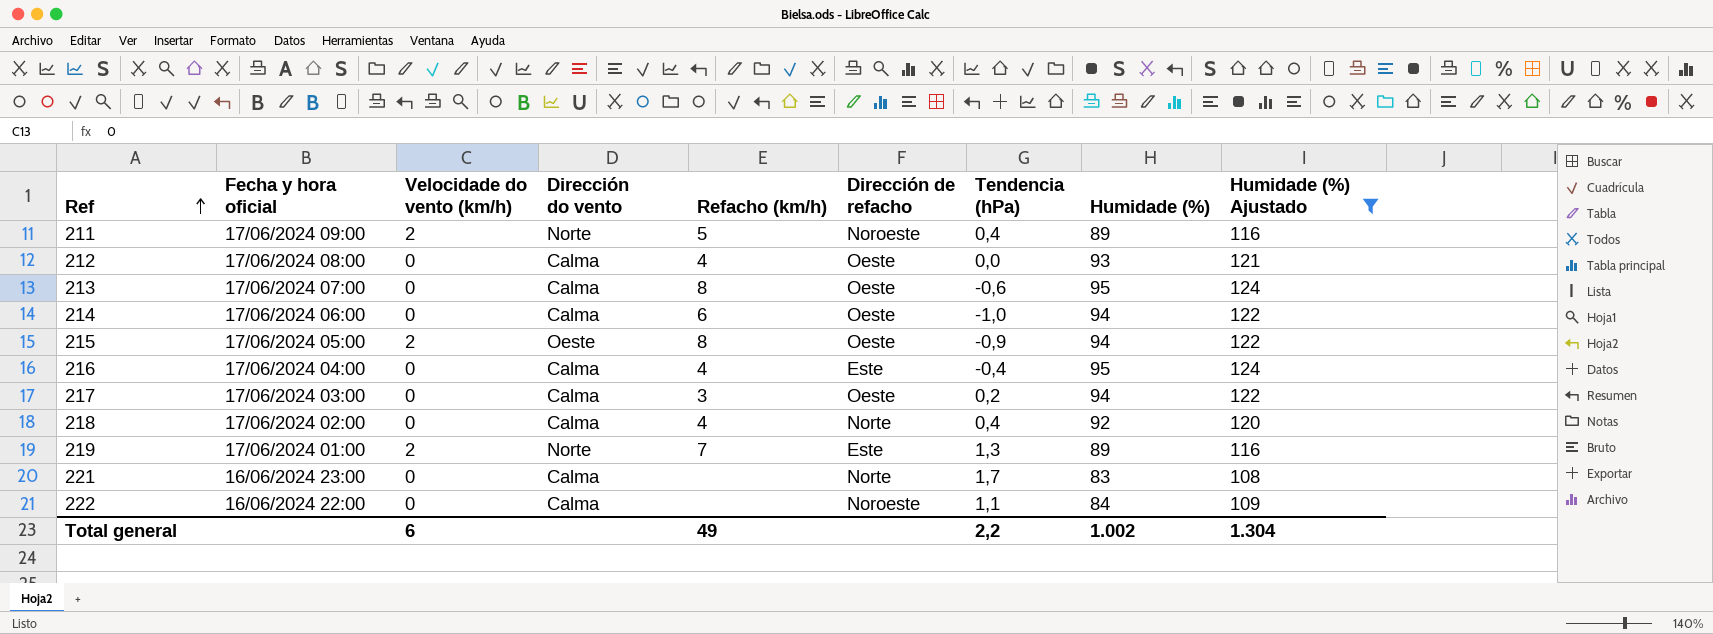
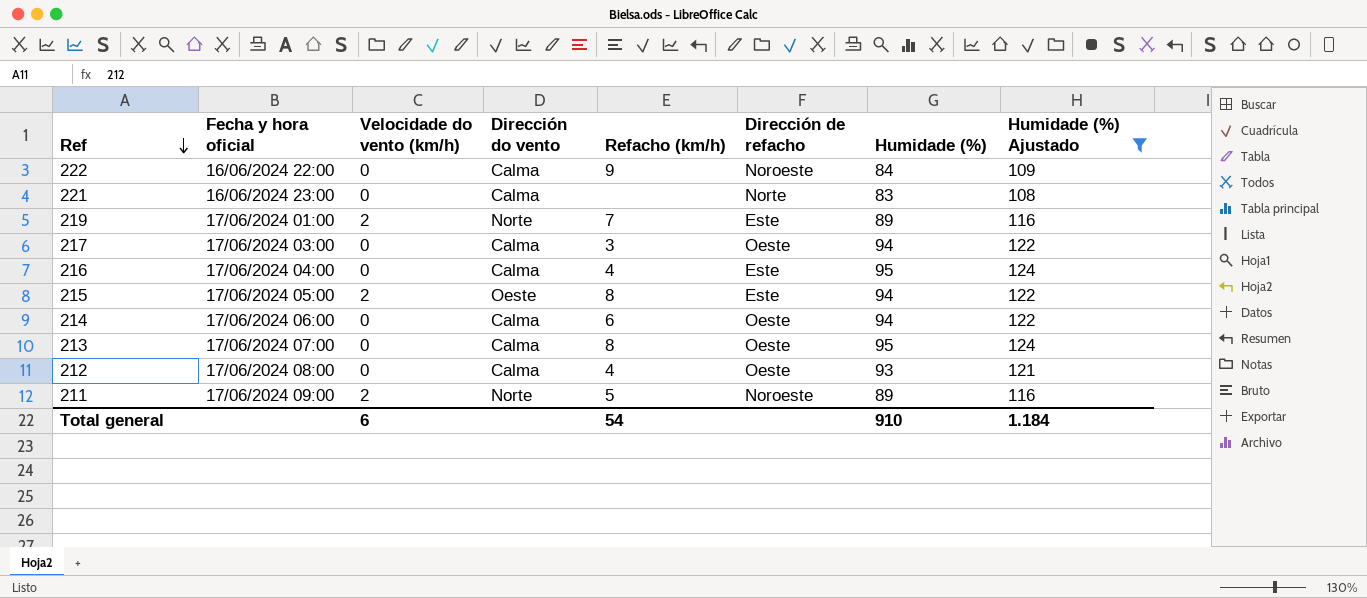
row order: Ref ascending -> Ref descending
column Tendencia (hPa) | position: 7 -> none
row 218: 17/06/2024 02:00 | 0 | Calma | 4 | Norte | 0,4 | 92 | 120 -> none
222 | Refacho (km/h): none -> 9
215 | Dirección de refacho: Oeste -> Este
Total general | Refacho (km/h): 49 -> 54
Total general | Humidade (%): 1.002 -> 910
Total general | Humidade (%) Ajustado: 1.304 -> 1.184

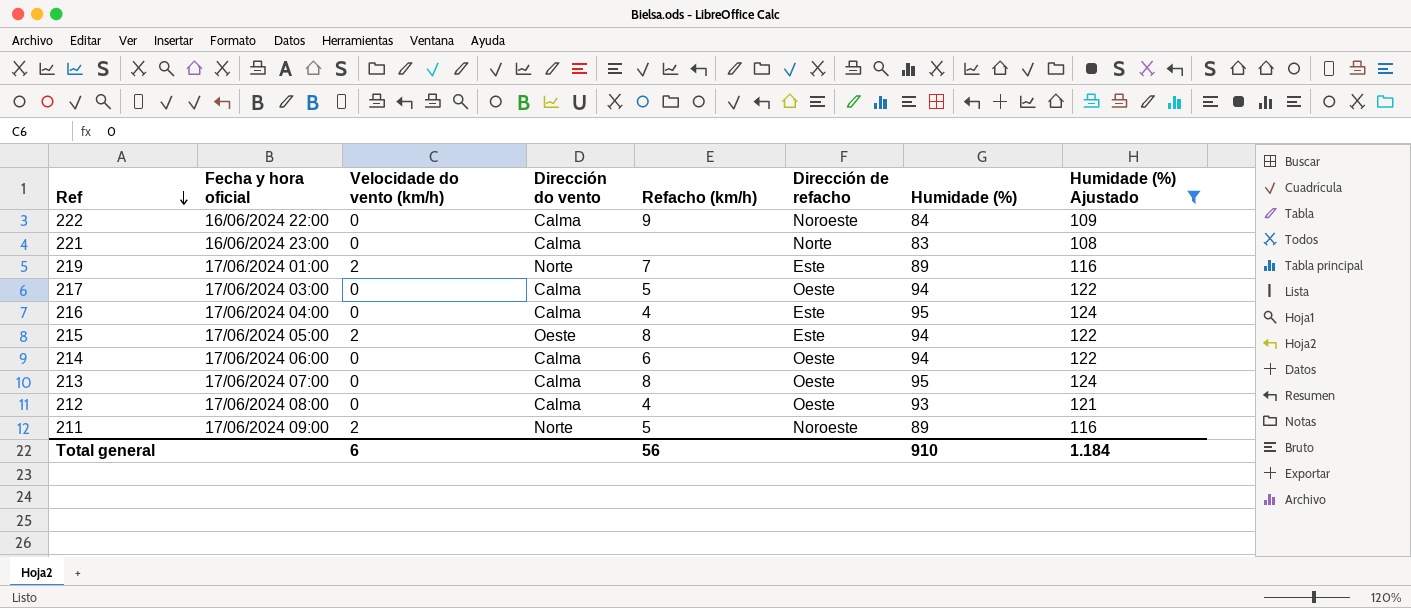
217 | Refacho (km/h): 3 -> 5
Total general | Refacho (km/h): 54 -> 56

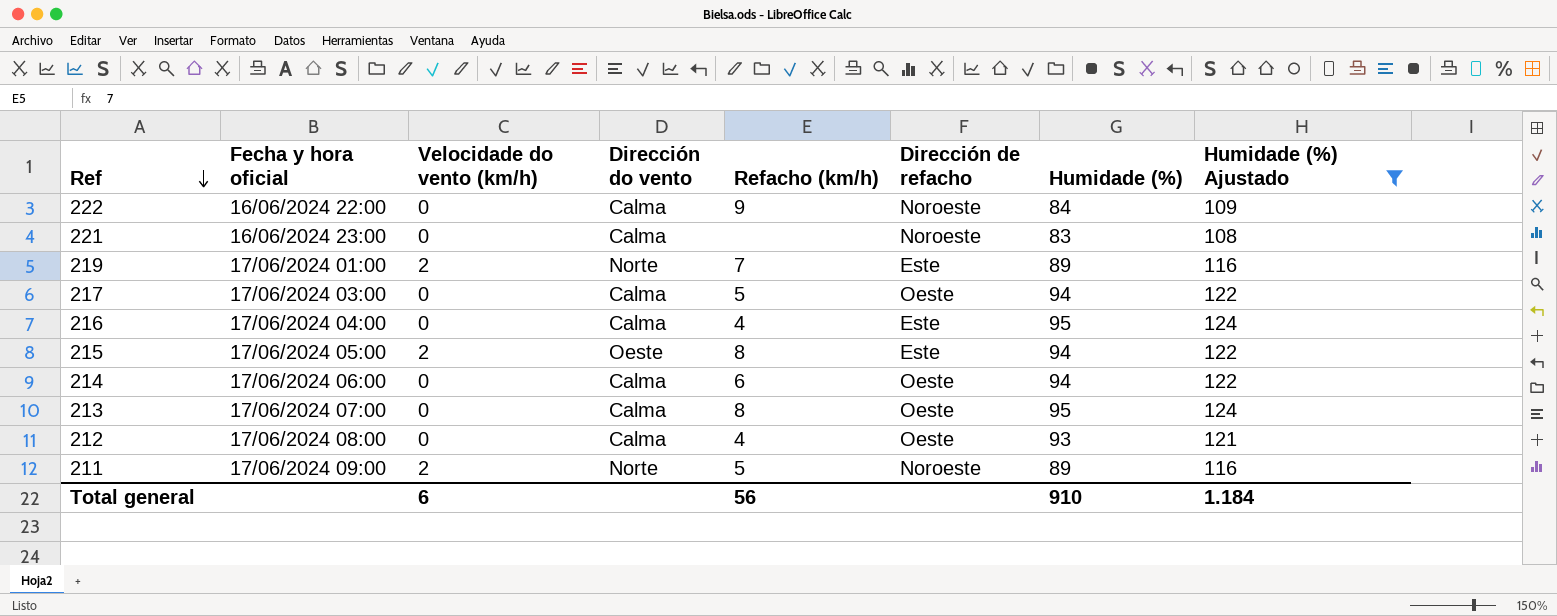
221 | Dirección de refacho: Norte -> Noroeste

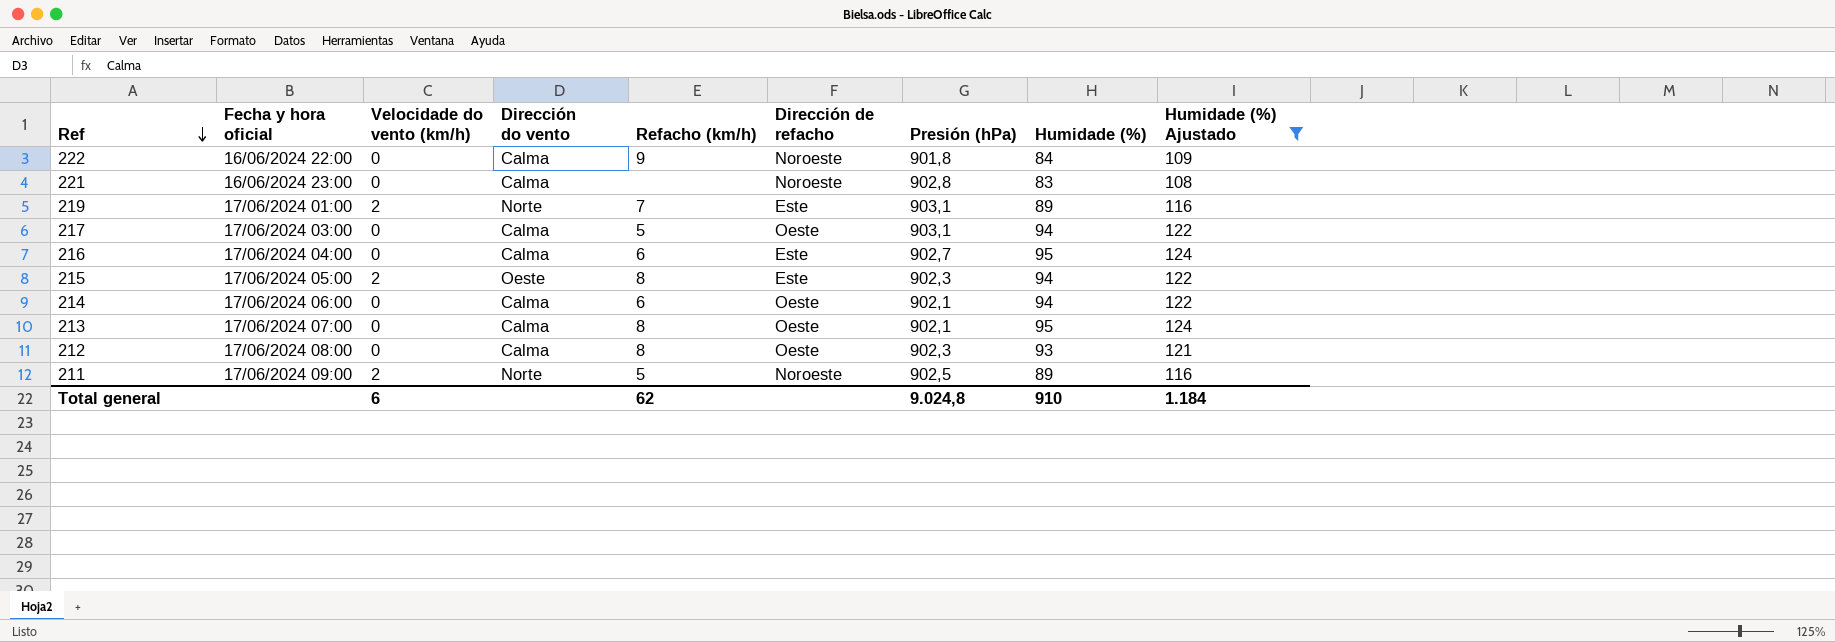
column Presión (hPa) | position: none -> 7
216 | Refacho (km/h): 4 -> 6
212 | Refacho (km/h): 4 -> 8
Total general | Refacho (km/h): 56 -> 62

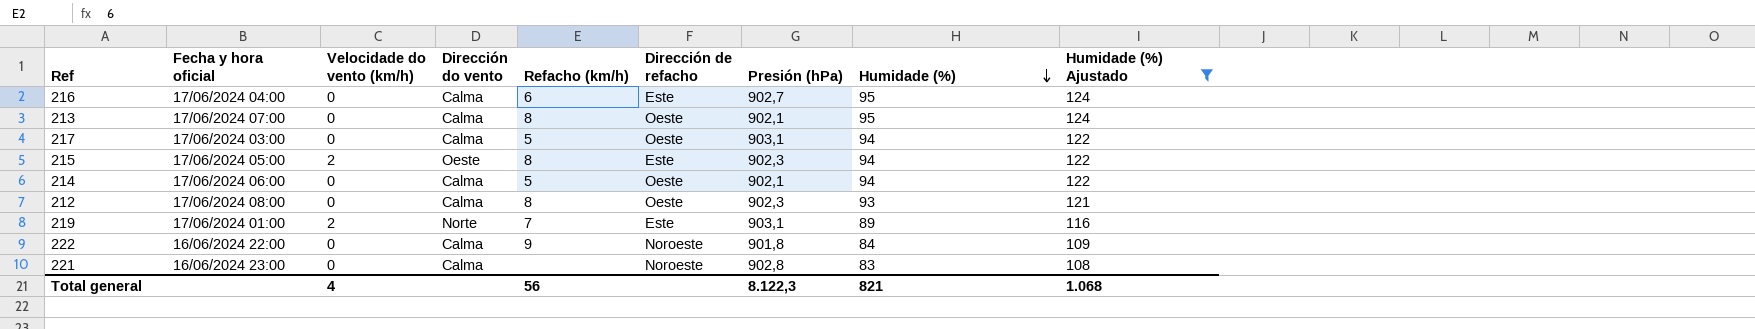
row order: Ref descending -> Humidade (%) descending
row 211: 17/06/2024 09:00 | 2 | Norte | 5 | Noroeste | 902,5 | 89 | 116 -> none
214 | Refacho (km/h): 6 -> 5
Total general | Velocidade do vento (km/h): 6 -> 4
Total general | Refacho (km/h): 62 -> 56
Total general | Presión (hPa): 9.024,8 -> 8.122,3
Total general | Humidade (%): 910 -> 821
Total general | Humidade (%) Ajustado: 1.184 -> 1.068

